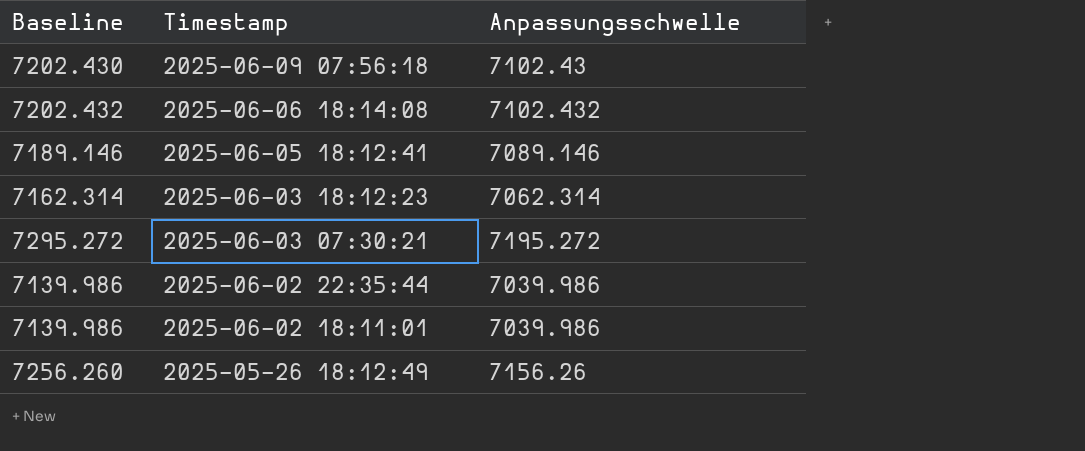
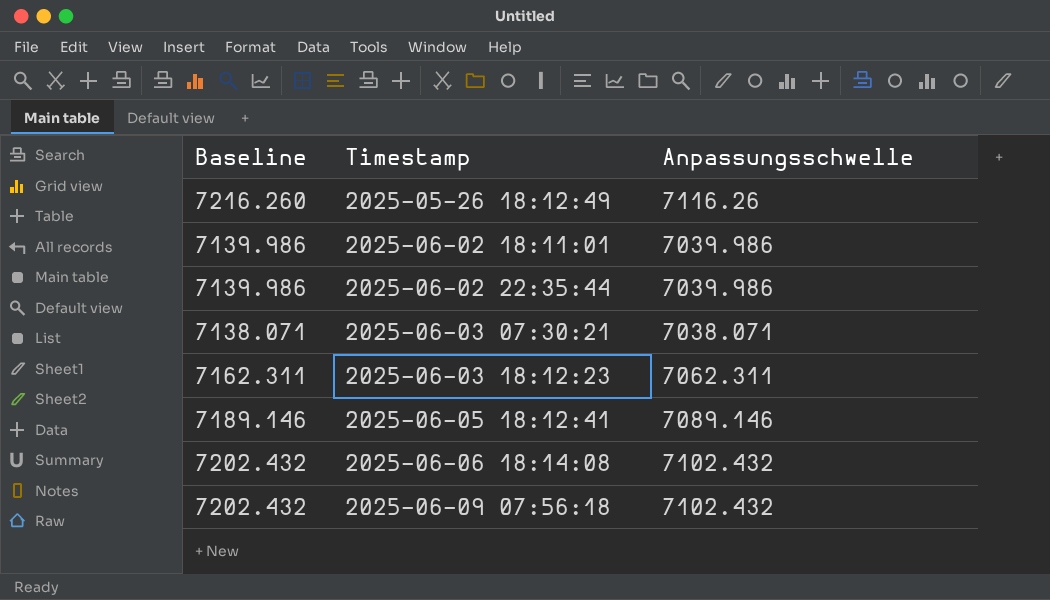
row order: Timestamp descending -> Timestamp ascending
2025-05-26 18:12:49 | Baseline: 7256.260 -> 7216.260
2025-05-26 18:12:49 | Anpassungsschwelle: 7156.26 -> 7116.26
2025-06-03 07:30:21 | Baseline: 7295.272 -> 7138.071
2025-06-03 07:30:21 | Anpassungsschwelle: 7195.272 -> 7038.071
2025-06-03 18:12:23 | Baseline: 7162.314 -> 7162.311
2025-06-03 18:12:23 | Anpassungsschwelle: 7062.314 -> 7062.311
2025-06-09 07:56:18 | Baseline: 7202.430 -> 7202.432
2025-06-09 07:56:18 | Anpassungsschwelle: 7102.43 -> 7102.432

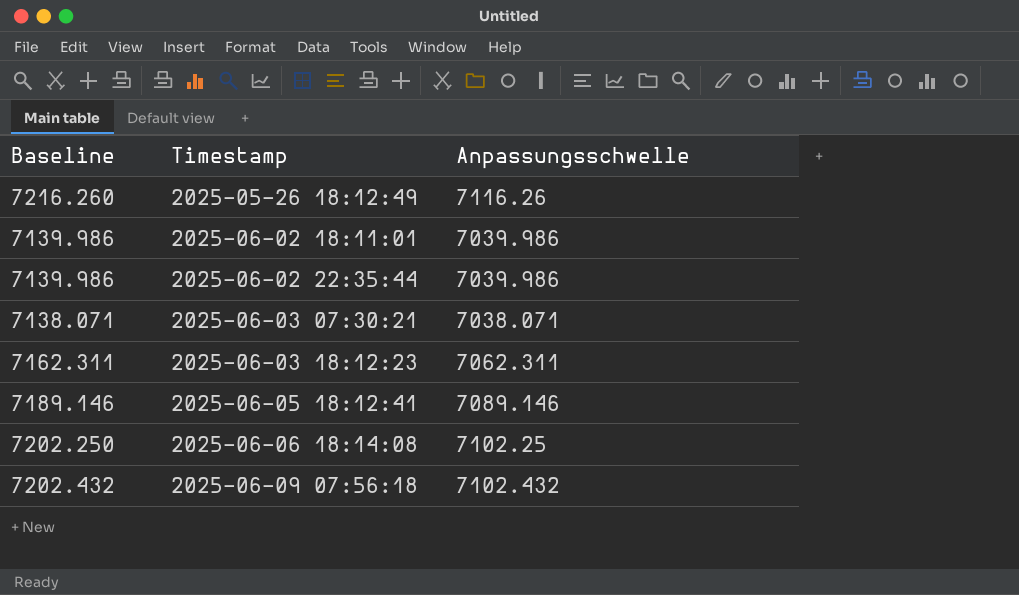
2025-06-06 18:14:08 | Baseline: 7202.432 -> 7202.250
2025-06-06 18:14:08 | Anpassungsschwelle: 7102.432 -> 7102.25

